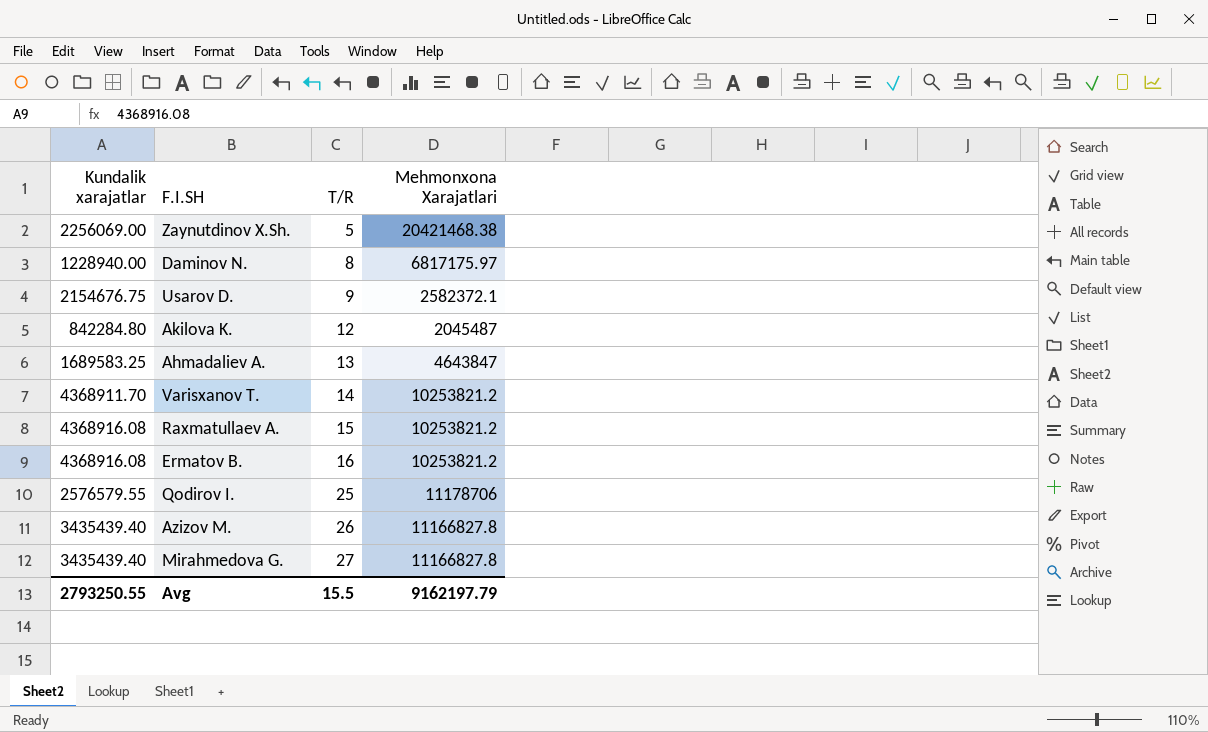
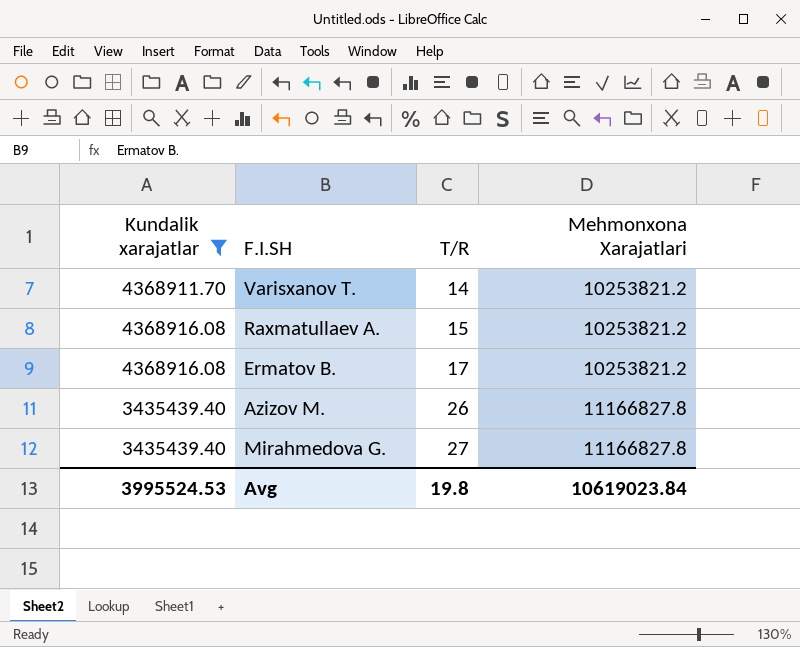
filter: none -> Kundalik xarajatlar >= 3435439.40
Ermatov B. | T/R: 16 -> 17
Avg | Kundalik xarajatlar: 2793250.55 -> 3995524.53
Avg | T/R: 15.5 -> 19.8
Avg | Mehmonxona Xarajatlari: 9162197.79 -> 10619023.84

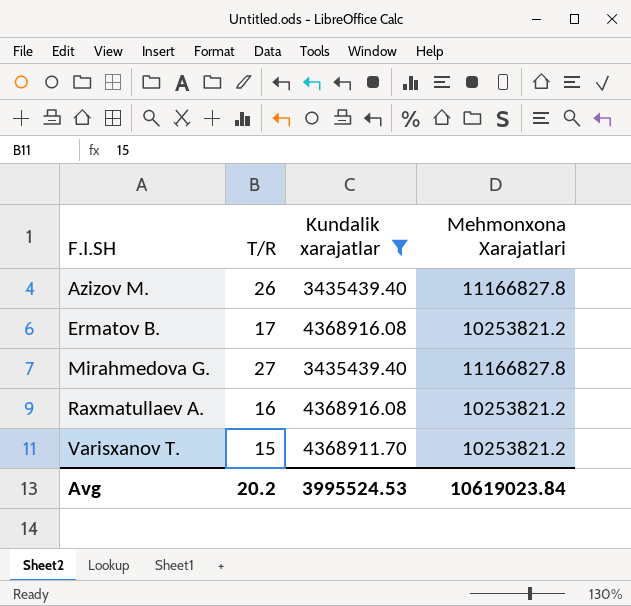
row order: T/R ascending -> F.I.SH ascending
column Kundalik xarajatlar | position: 1 -> 3
Raxmatullaev A. | T/R: 15 -> 16
Varisxanov T. | T/R: 14 -> 15
Avg | T/R: 19.8 -> 20.2

